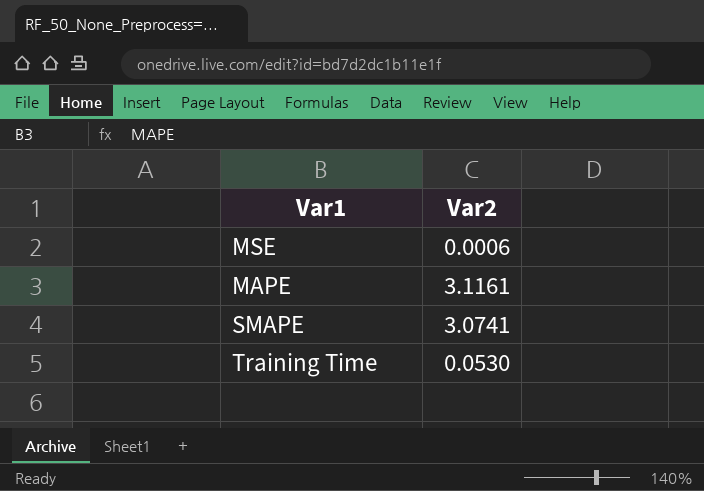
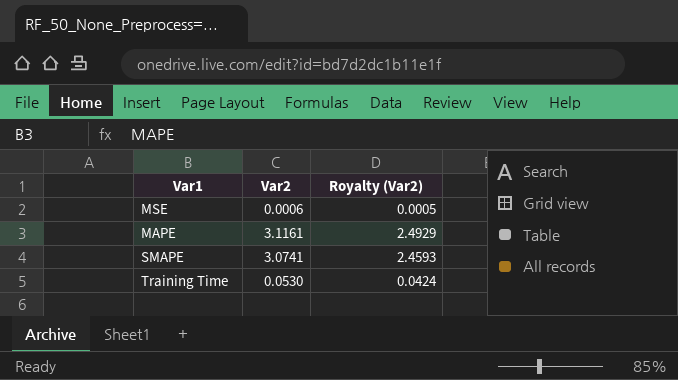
column Royalty (Var2) | formula: none -> [Var2] * 0.8

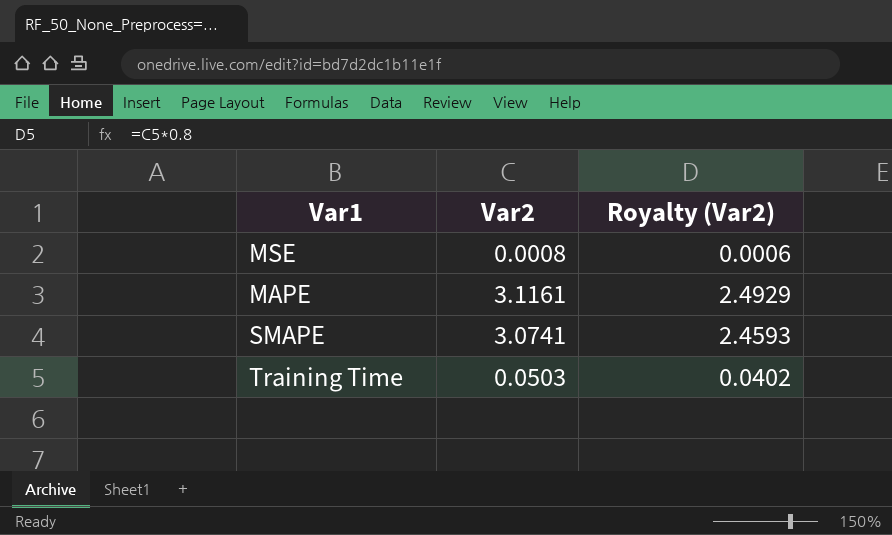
MSE | Var2: 0.0006 -> 0.0008
MSE | Royalty (Var2): 0.0005 -> 0.0006
Training Time | Var2: 0.0530 -> 0.0503
Training Time | Royalty (Var2): 0.0424 -> 0.0402

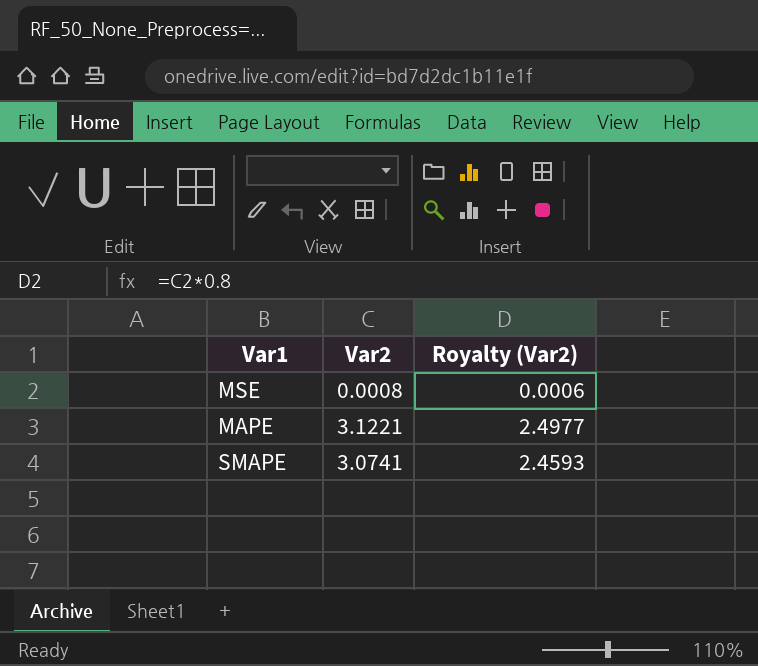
row Training Time: 0.0503 | 0.0402 -> none
MAPE | Var2: 3.1161 -> 3.1221
MAPE | Royalty (Var2): 2.4929 -> 2.4977

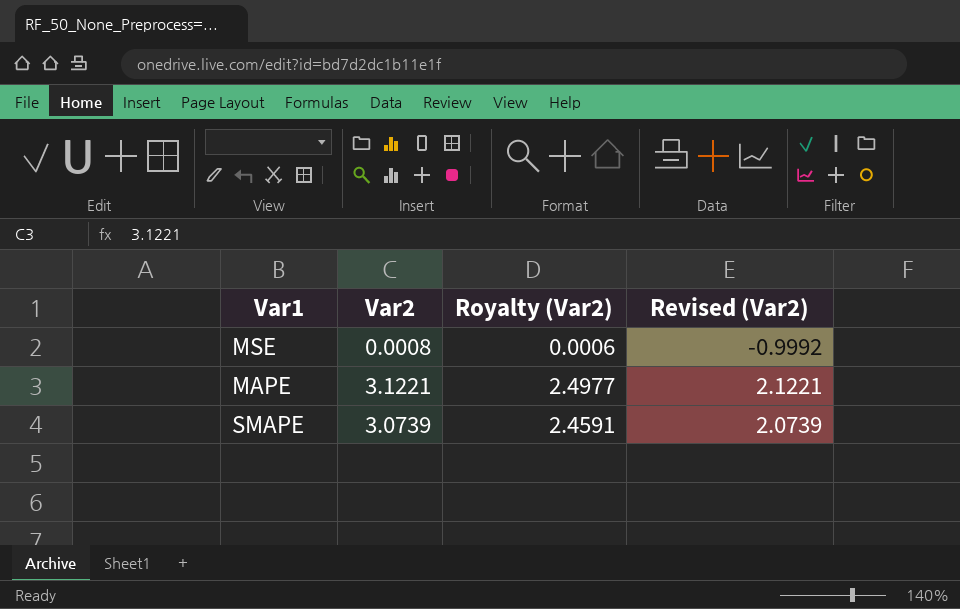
column Revised (Var2) | formula: none -> [Var2] - 1
SMAPE | Var2: 3.0741 -> 3.0739
SMAPE | Royalty (Var2): 2.4593 -> 2.4591

